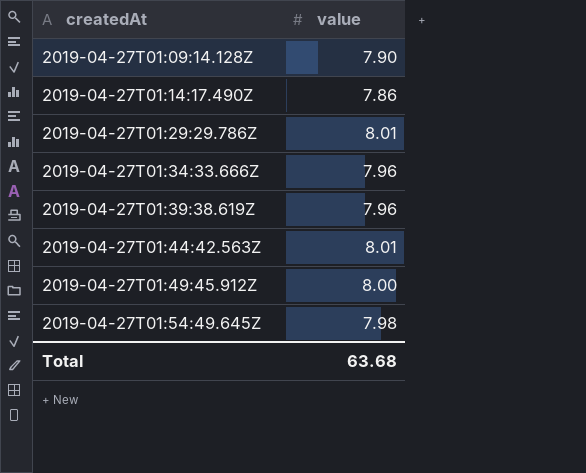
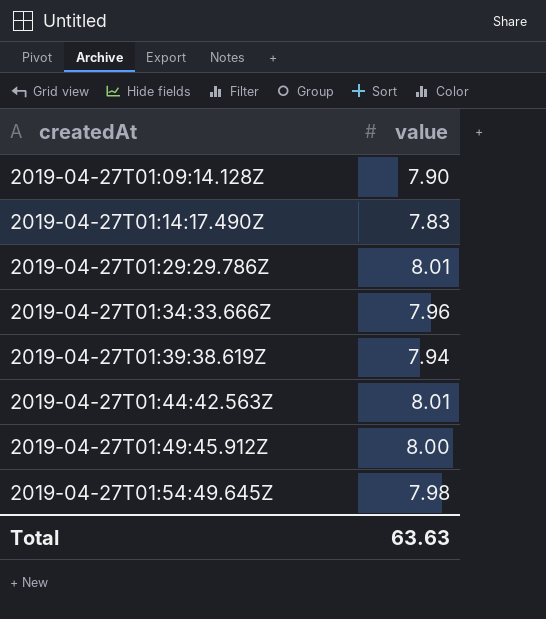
2019-04-27T01:14:17.490Z | value: 7.86 -> 7.83
2019-04-27T01:39:38.619Z | value: 7.96 -> 7.94
Total | value: 63.68 -> 63.63

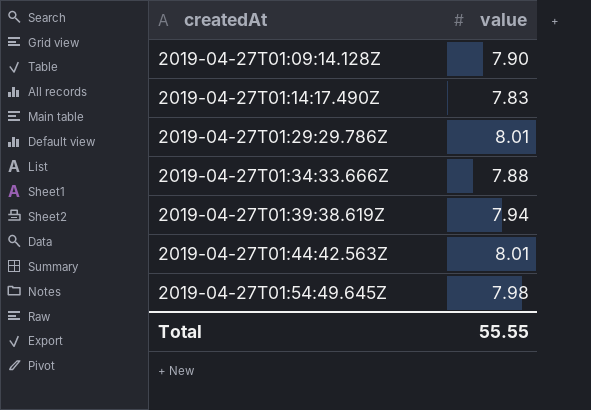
row 2019-04-27T01:49:45.912Z: 8.00 -> none
2019-04-27T01:34:33.666Z | value: 7.96 -> 7.88
Total | value: 63.63 -> 55.55

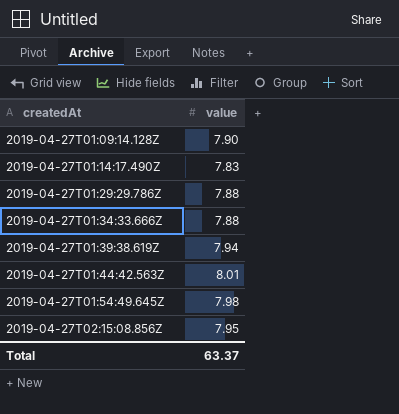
2019-04-27T01:29:29.786Z | value: 8.01 -> 7.88
row 2019-04-27T02:15:08.856Z: none -> 7.95
Total | value: 55.55 -> 63.37

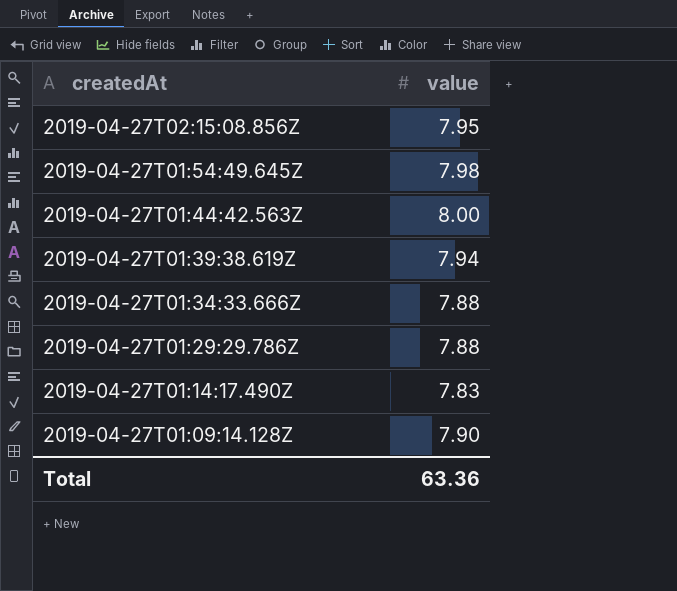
row order: createdAt ascending -> createdAt descending
2019-04-27T01:44:42.563Z | value: 8.01 -> 8.00
Total | value: 63.37 -> 63.36

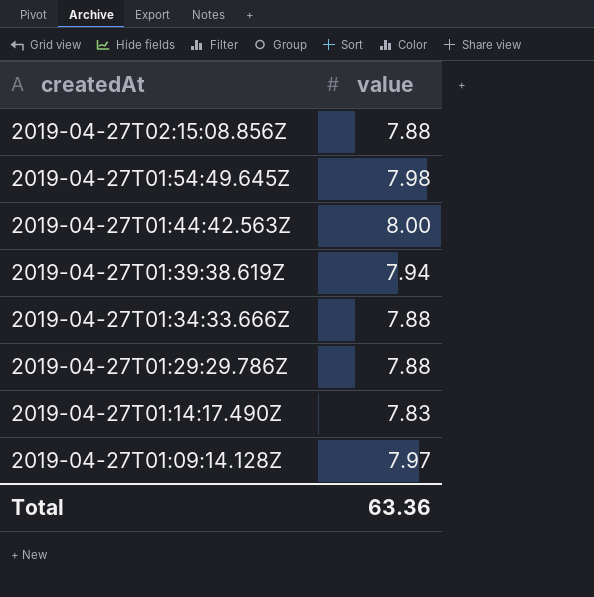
2019-04-27T02:15:08.856Z | value: 7.95 -> 7.88
2019-04-27T01:09:14.128Z | value: 7.90 -> 7.97

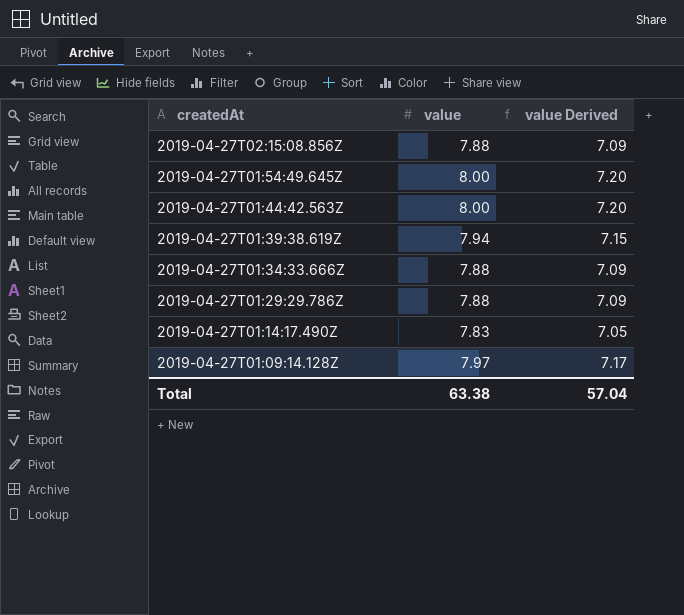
column value Derived | formula: none -> [value] * 0.9
2019-04-27T01:54:49.645Z | value: 7.98 -> 8.00
Total | value: 63.36 -> 63.38

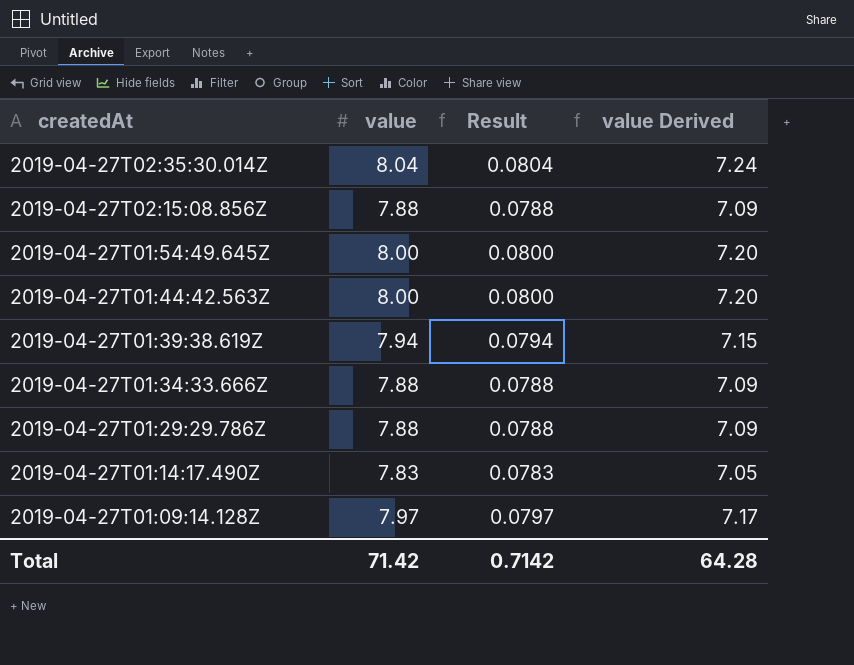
column Result | formula: none -> [value] * 0.01
row 2019-04-27T02:35:30.014Z: none -> 8.04 | 0.0804 | 7.24
Total | value: 63.38 -> 71.42
Total | value Derived: 57.04 -> 64.28

